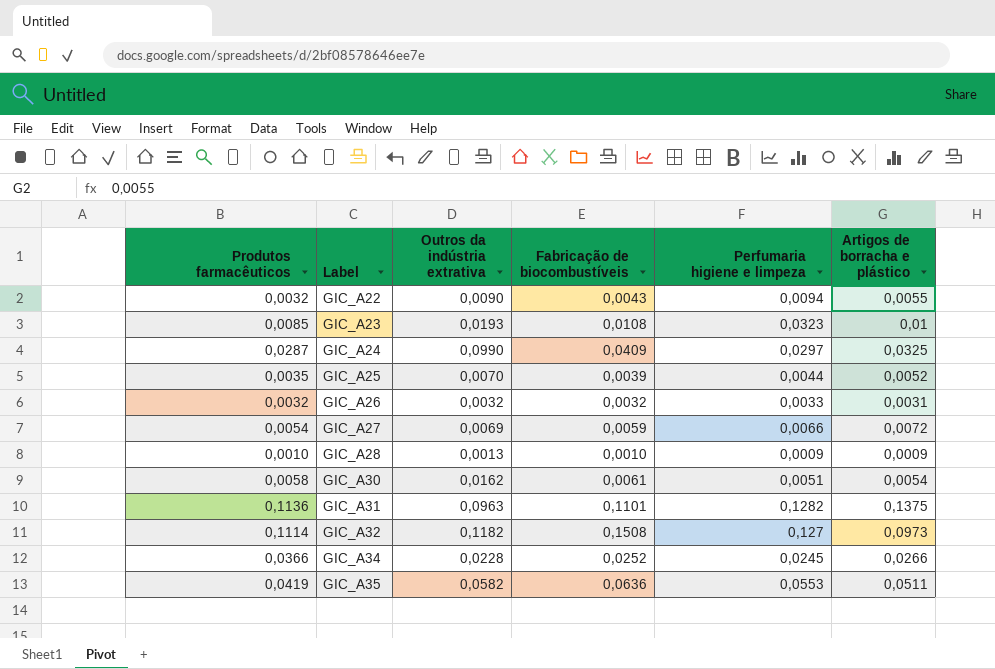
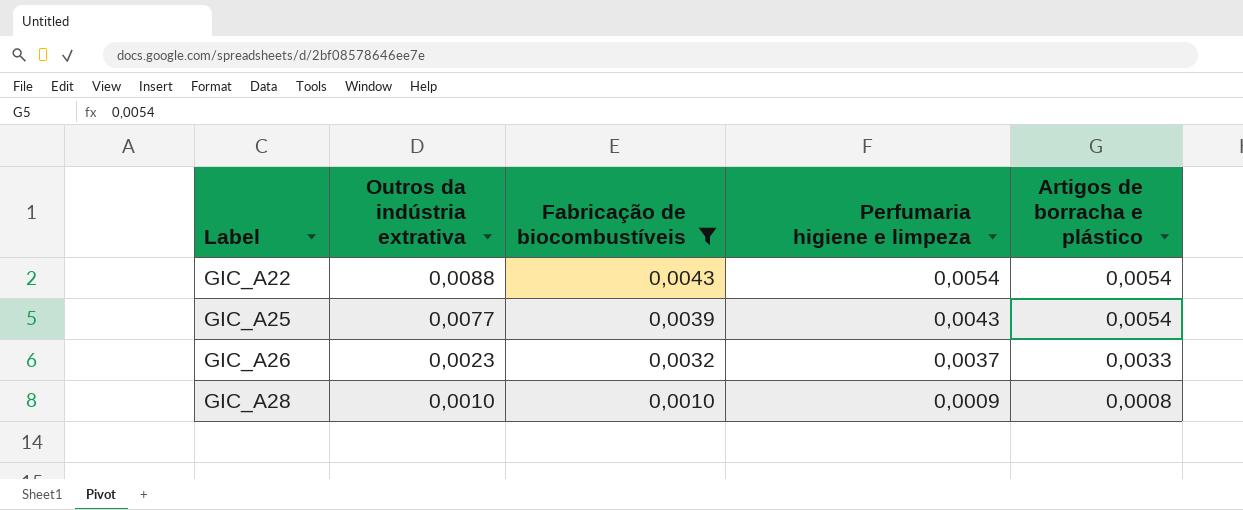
filter: none -> Fabricação de biocombustíveis <= 0,0043
column Produtos farmacêuticos | position: 1 -> none
GIC_A22 | Outros da indústria extrativa: 0,0090 -> 0,0088
GIC_A22 | Perfumaria higiene e limpeza: 0,0094 -> 0,0054
GIC_A22 | Artigos de borracha e plástico: 0,0055 -> 0,0054
GIC_A25 | Outros da indústria extrativa: 0,0070 -> 0,0077
GIC_A25 | Perfumaria higiene e limpeza: 0,0044 -> 0,0043
GIC_A25 | Artigos de borracha e plástico: 0,0052 -> 0,0054
GIC_A26 | Outros da indústria extrativa: 0,0032 -> 0,0023
GIC_A26 | Perfumaria higiene e limpeza: 0,0033 -> 0,0037
GIC_A26 | Artigos de borracha e plástico: 0,0031 -> 0,0033
GIC_A28 | Outros da indústria extrativa: 0,0013 -> 0,0010
GIC_A28 | Artigos de borracha e plástico: 0,0009 -> 0,0008

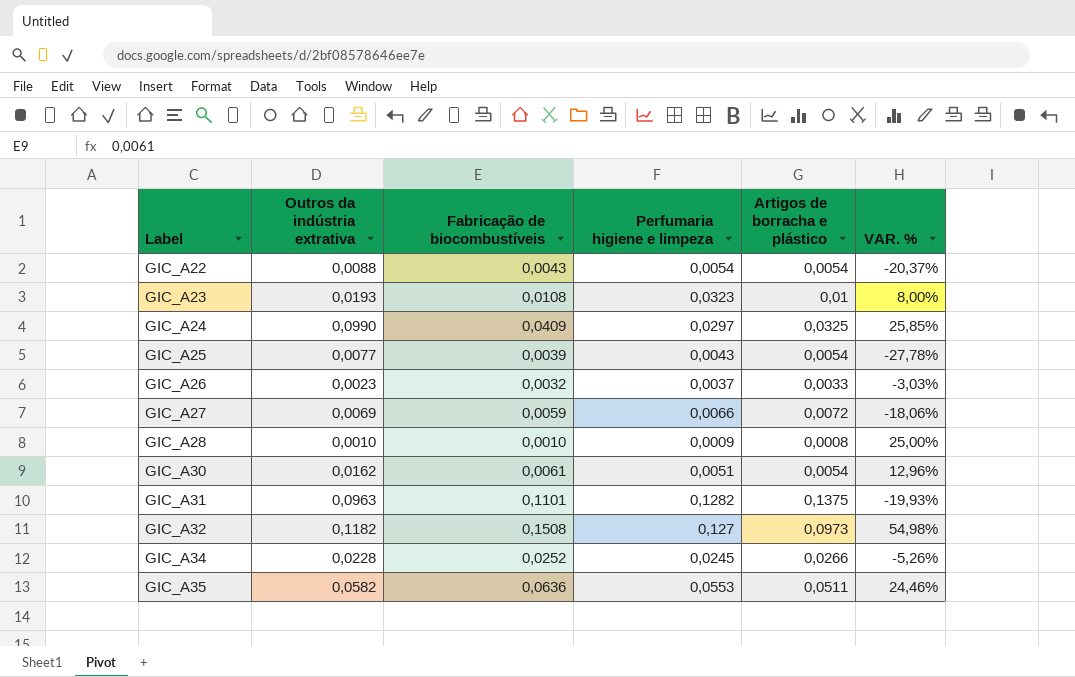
filter: Fabricação de biocombustíveis <= 0,0043 -> none
column VAR. % | formula: none -> ([Fabricação de biocombustíveis] - [Artigos de borracha e plástico]) / [Artigos de borracha e plástico]

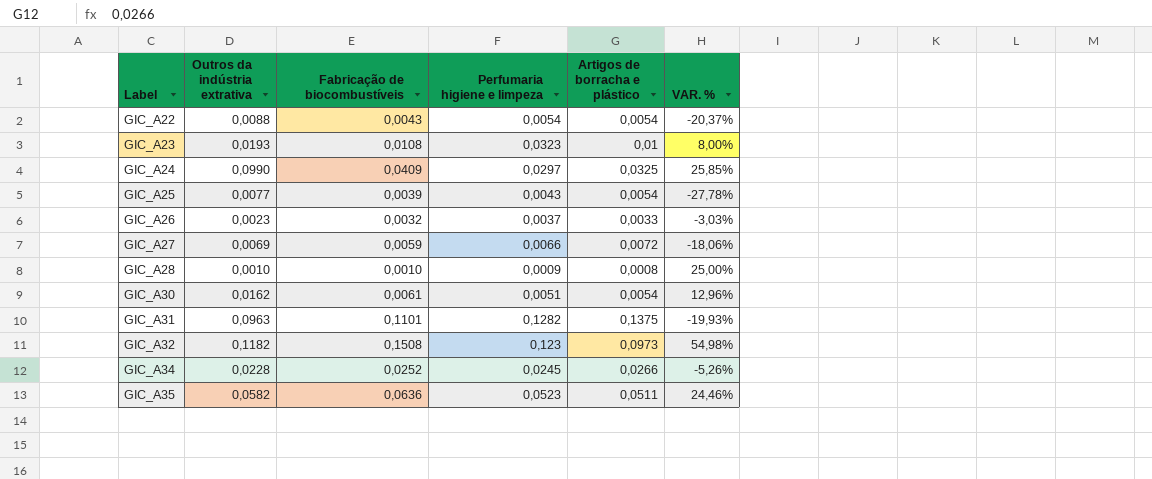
GIC_A32 | Perfumaria higiene e limpeza: 0,127 -> 0,123
GIC_A35 | Perfumaria higiene e limpeza: 0,0553 -> 0,0523

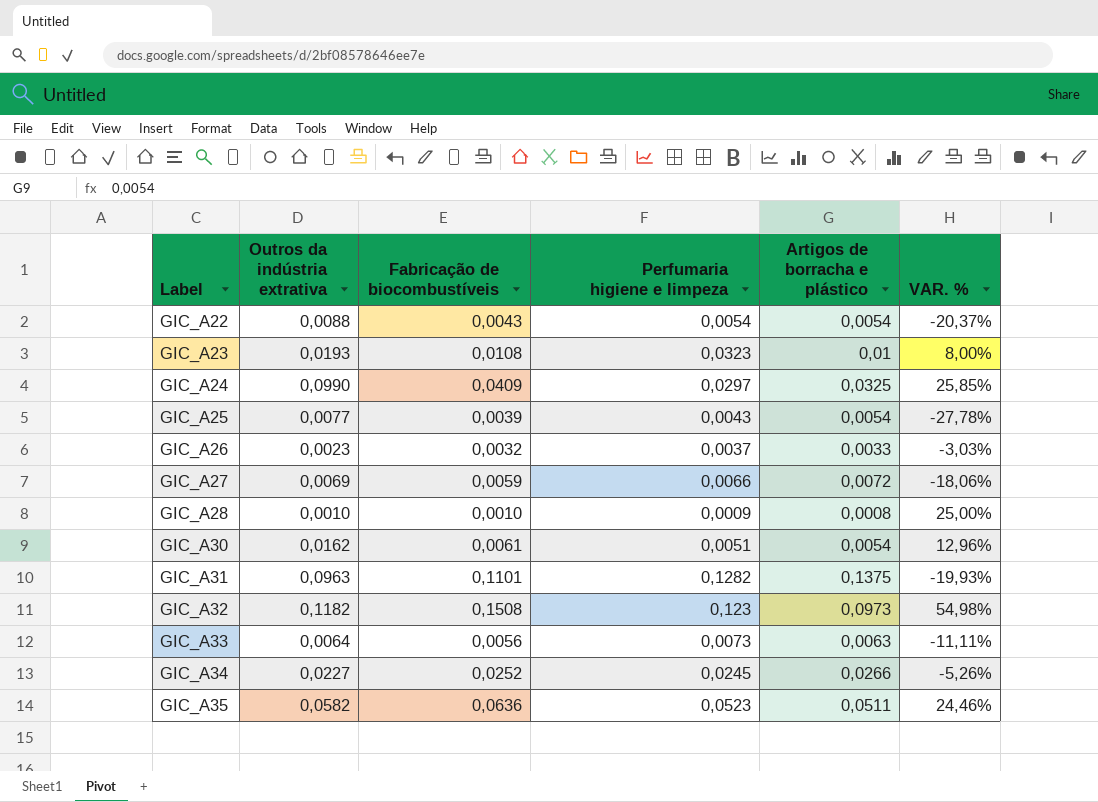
row GIC_A33: none -> 0,0064 | 0,0056 | 0,0073 | 0,0063 | -11,11%
GIC_A34 | Outros da indústria extrativa: 0,0228 -> 0,0227

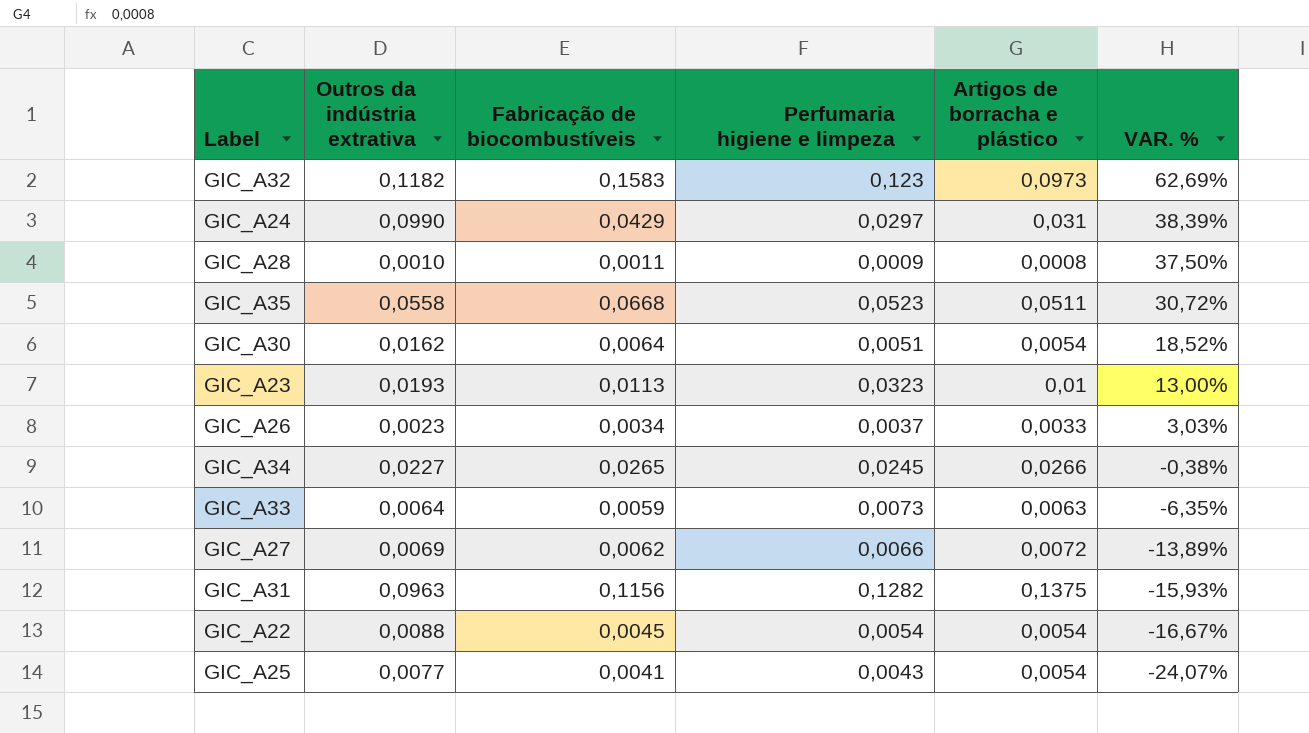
row order: Label ascending -> VAR. % descending
GIC_A32 | Fabricação de biocombustíveis: 0,1508 -> 0,1583
GIC_A32 | VAR. %: 54,98% -> 62,69%
GIC_A24 | Fabricação de biocombustíveis: 0,0409 -> 0,0429
GIC_A24 | Artigos de borracha e plástico: 0,0325 -> 0,031
GIC_A24 | VAR. %: 25,85% -> 38,39%
GIC_A28 | Fabricação de biocombustíveis: 0,0010 -> 0,0011
GIC_A28 | VAR. %: 25,00% -> 37,50%
GIC_A35 | Outros da indústria extrativa: 0,0582 -> 0,0558
GIC_A35 | Fabricação de biocombustíveis: 0,0636 -> 0,0668
GIC_A35 | VAR. %: 24,46% -> 30,72%
GIC_A30 | Fabricação de biocombustíveis: 0,0061 -> 0,0064
GIC_A30 | VAR. %: 12,96% -> 18,52%
GIC_A23 | Fabricação de biocombustíveis: 0,0108 -> 0,0113
GIC_A23 | VAR. %: 8,00% -> 13,00%
GIC_A26 | Fabricação de biocombustíveis: 0,0032 -> 0,0034
GIC_A26 | VAR. %: -3,03% -> 3,03%
GIC_A34 | Fabricação de biocombustíveis: 0,0252 -> 0,0265
GIC_A34 | VAR. %: -5,26% -> -0,38%
GIC_A33 | Fabricação de biocombustíveis: 0,0056 -> 0,0059
GIC_A33 | VAR. %: -11,11% -> -6,35%
GIC_A27 | Fabricação de biocombustíveis: 0,0059 -> 0,0062
GIC_A27 | VAR. %: -18,06% -> -13,89%
GIC_A31 | Fabricação de biocombustíveis: 0,1101 -> 0,1156
GIC_A31 | VAR. %: -19,93% -> -15,93%
GIC_A22 | Fabricação de biocombustíveis: 0,0043 -> 0,0045
GIC_A22 | VAR. %: -20,37% -> -16,67%
GIC_A25 | Fabricação de biocombustíveis: 0,0039 -> 0,0041
GIC_A25 | VAR. %: -27,78% -> -24,07%

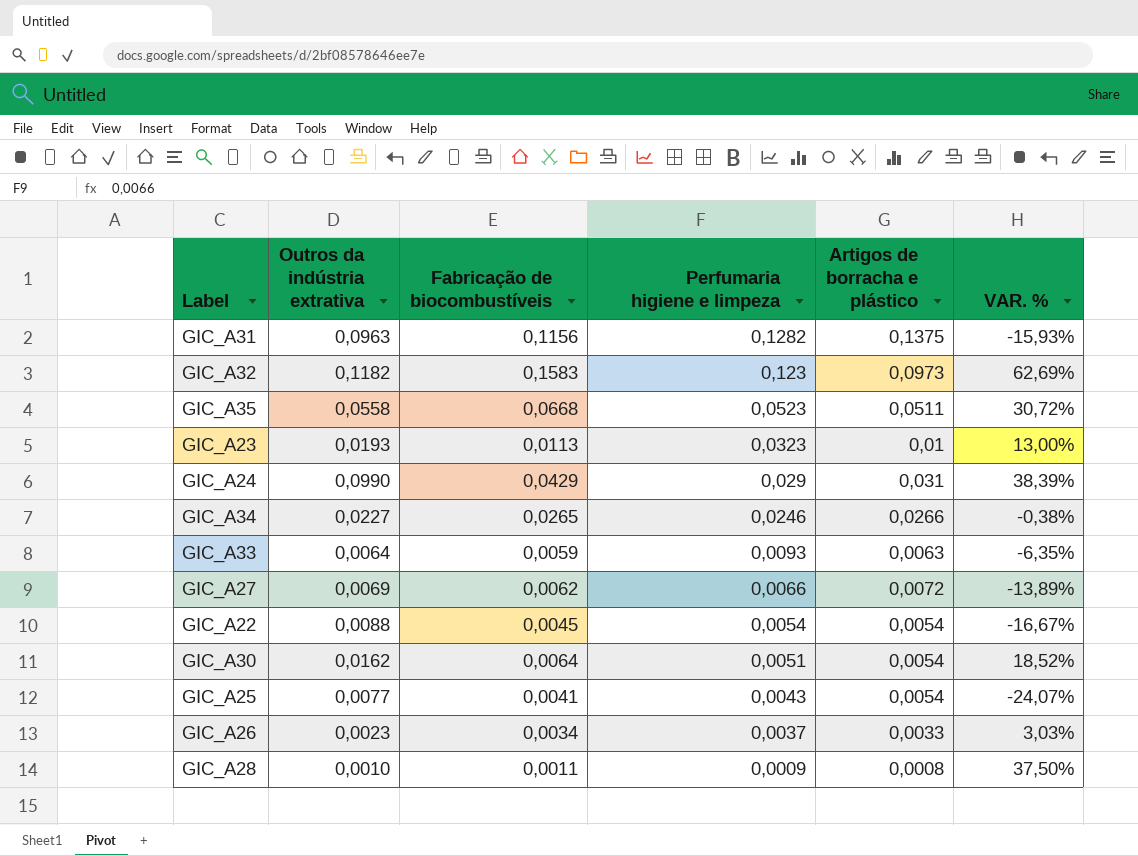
row order: VAR. % descending -> Perfumaria higiene e limpeza descending
GIC_A24 | Perfumaria higiene e limpeza: 0,0297 -> 0,029
GIC_A34 | Perfumaria higiene e limpeza: 0,0245 -> 0,0246
GIC_A33 | Perfumaria higiene e limpeza: 0,0073 -> 0,0093

